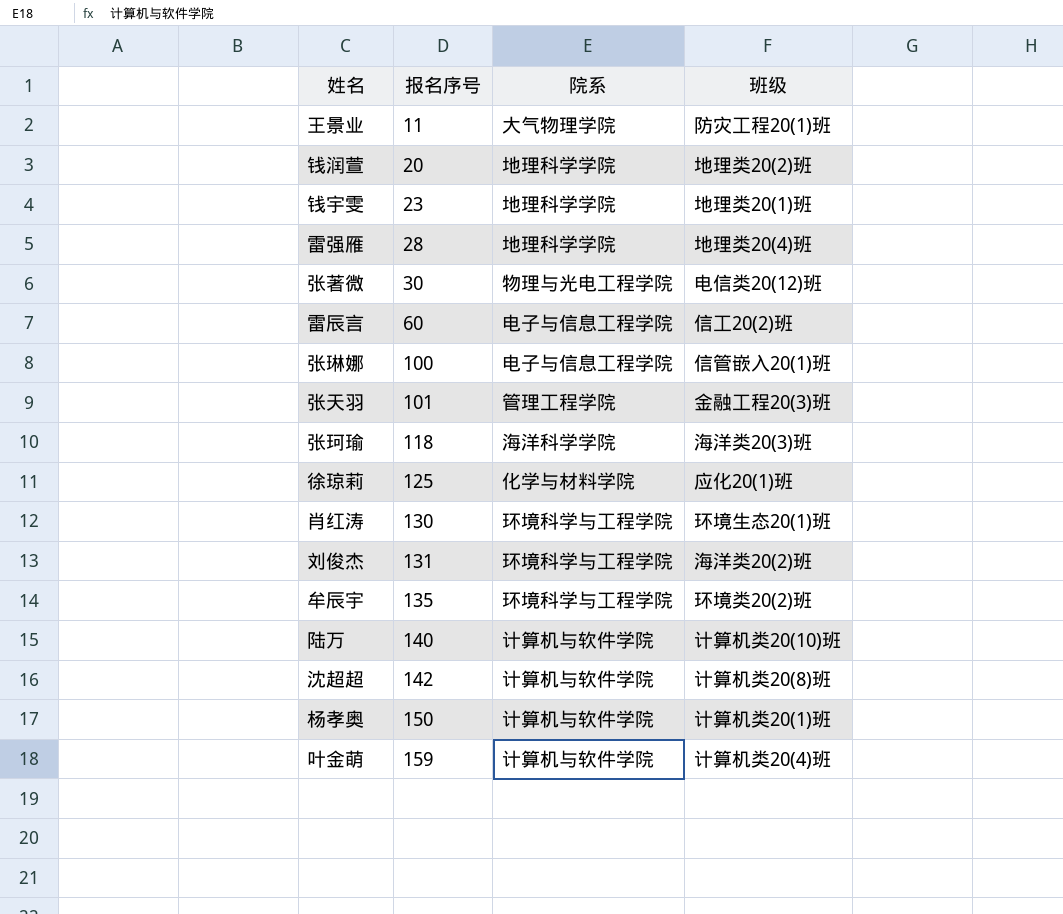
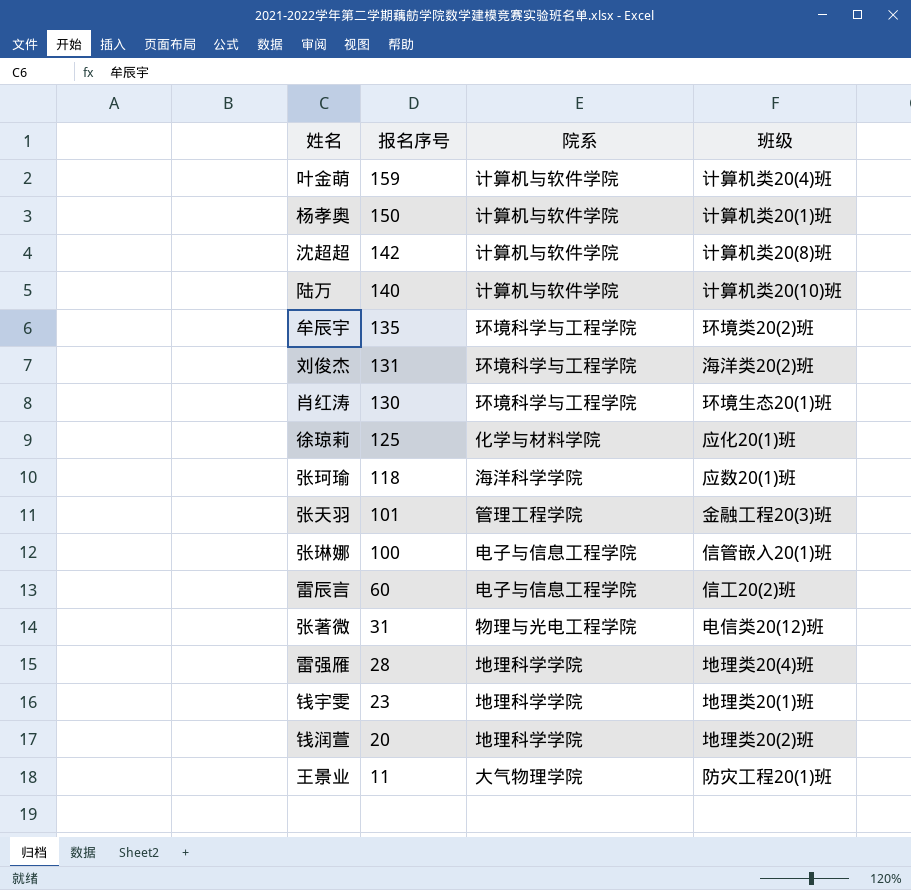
row order: 报名序号 ascending -> 报名序号 descending
张珂瑜 | 班级: 海洋类20(3)班 -> 应数20(1)班
张著微 | 报名序号: 30 -> 31

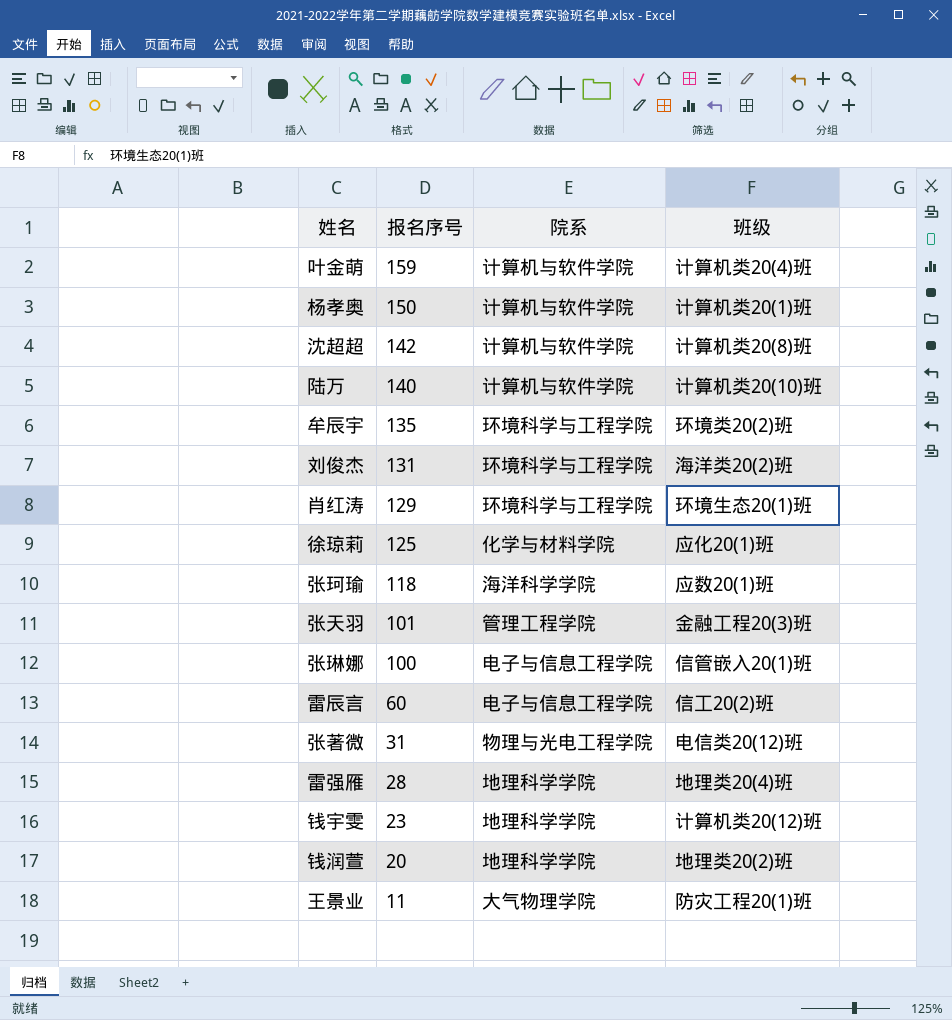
肖红涛 | 报名序号: 130 -> 129
钱宇雯 | 班级: 地理类20(1)班 -> 计算机类20(12)班

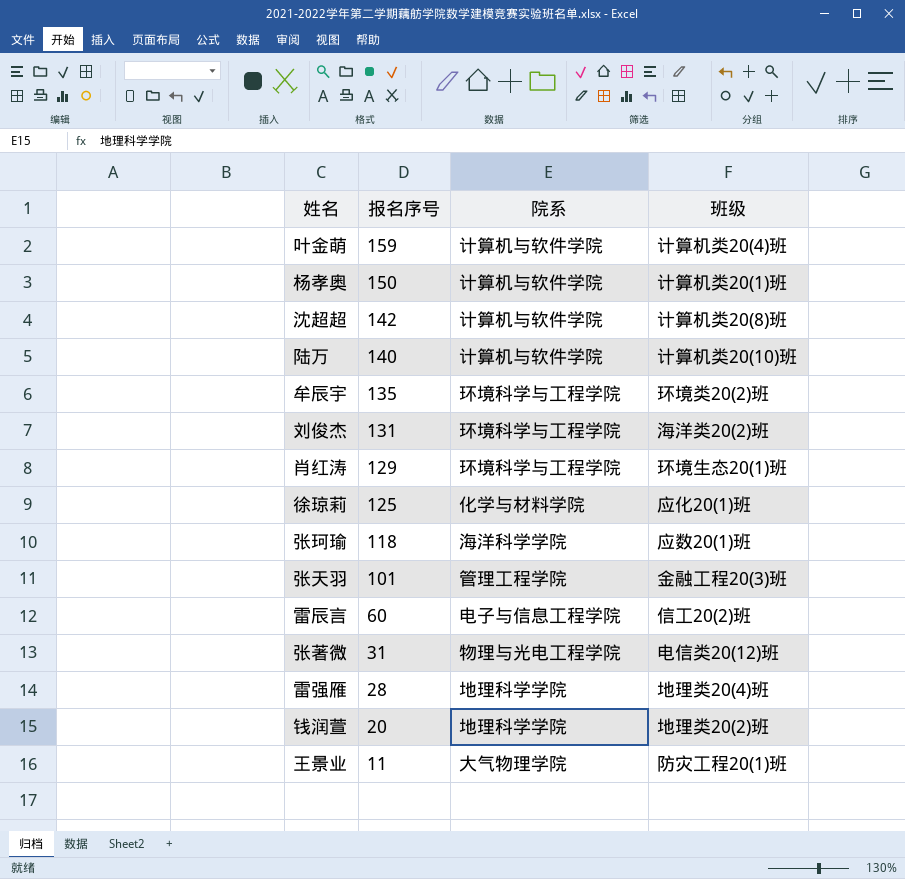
row 张琳娜: 100 | 电子与信息工程学院 | 信管嵌入20(1)班 -> none
row 钱宇雯: 23 | 地理科学学院 | 计算机类20(12)班 -> none

